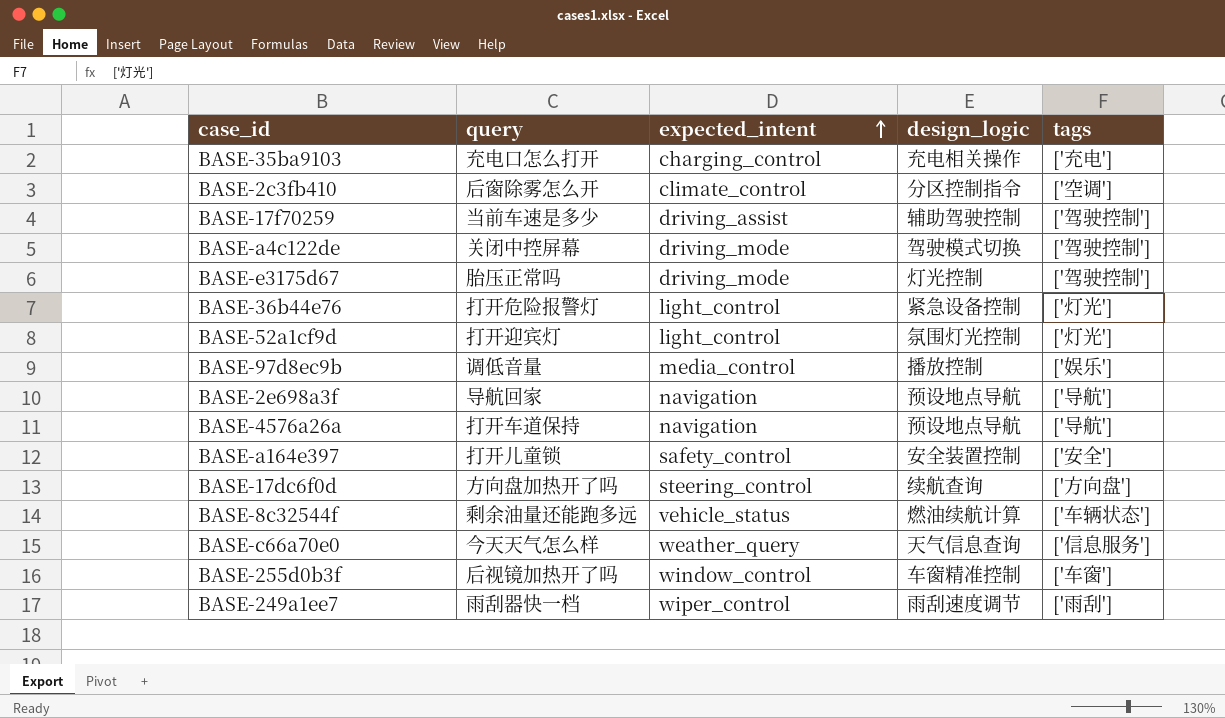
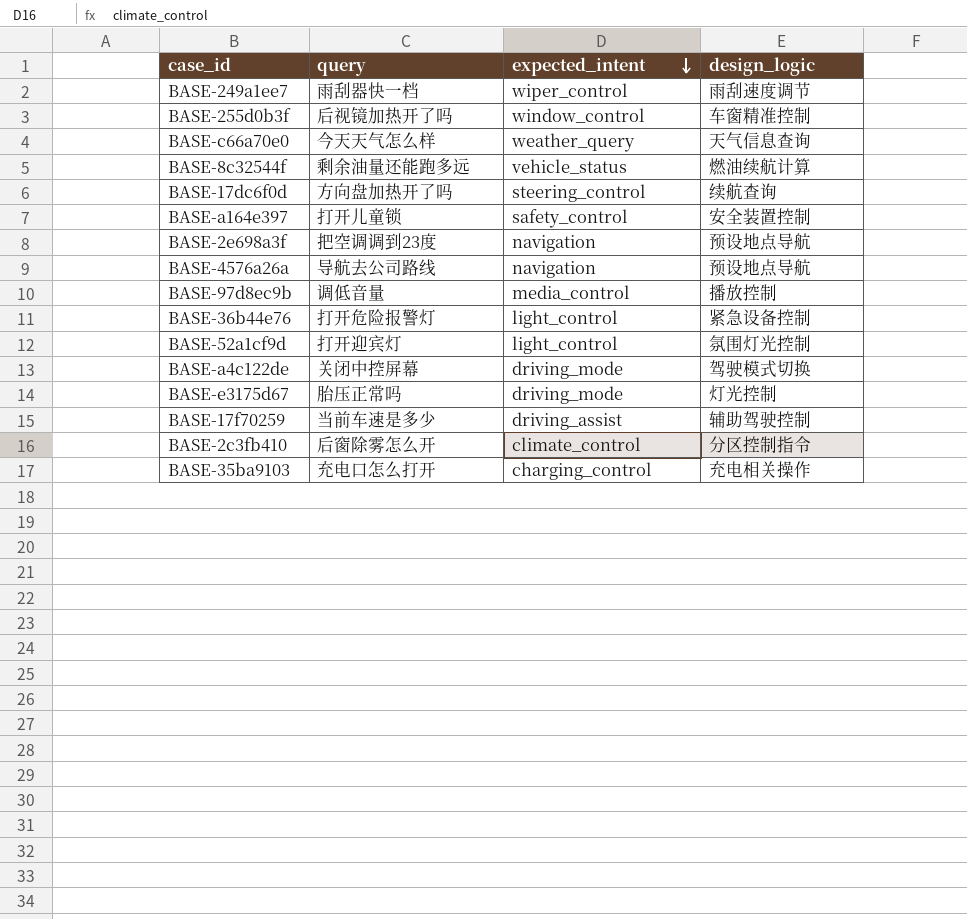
row order: expected_intent ascending -> expected_intent descending
column tags | position: 5 -> none
BASE-2e698a3f | query: 导航回家 -> 把空调调到23度
BASE-4576a26a | query: 打开车道保持 -> 导航去公司路线

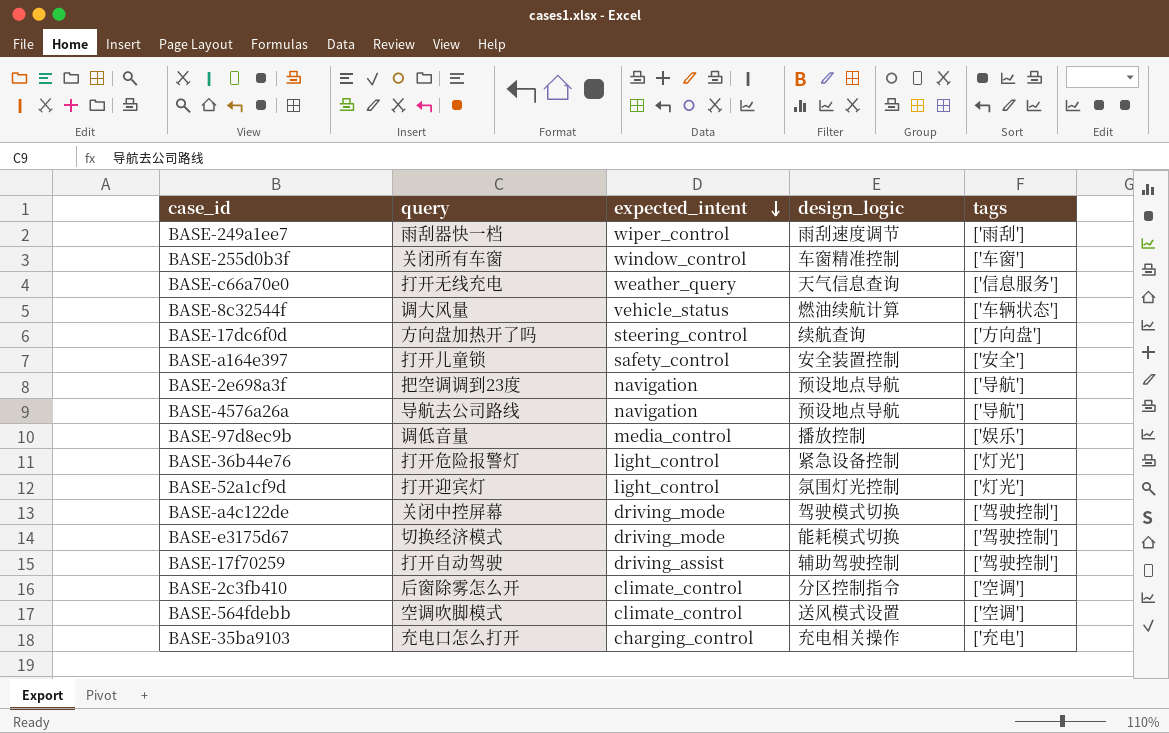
column tags | position: none -> 5
BASE-255d0b3f | query: 后视镜加热开了吗 -> 关闭所有车窗
BASE-c66a70e0 | query: 今天天气怎么样 -> 打开无线充电
BASE-8c32544f | query: 剩余油量还能跑多远 -> 调大风量
BASE-e3175d67 | query: 胎压正常吗 -> 切换经济模式
BASE-e3175d67 | design_logic: 灯光控制 -> 能耗模式切换
BASE-17f70259 | query: 当前车速是多少 -> 打开自动驾驶
row BASE-564fdebb: none -> 空调吹脚模式 | climate_control | 送风模式设置 | ['空调']

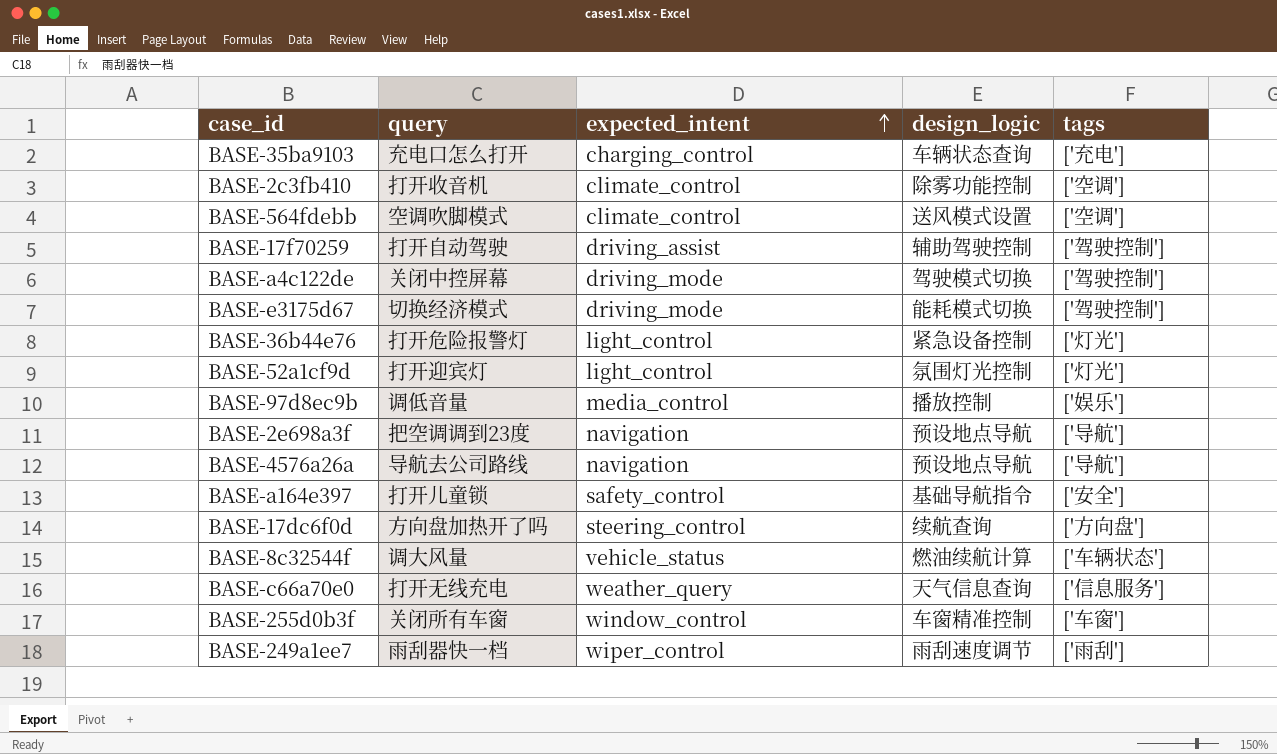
row order: expected_intent descending -> expected_intent ascending
BASE-35ba9103 | design_logic: 充电相关操作 -> 车辆状态查询
BASE-2c3fb410 | query: 后窗除雾怎么开 -> 打开收音机
BASE-2c3fb410 | design_logic: 分区控制指令 -> 除雾功能控制
BASE-a164e397 | design_logic: 安全装置控制 -> 基础导航指令

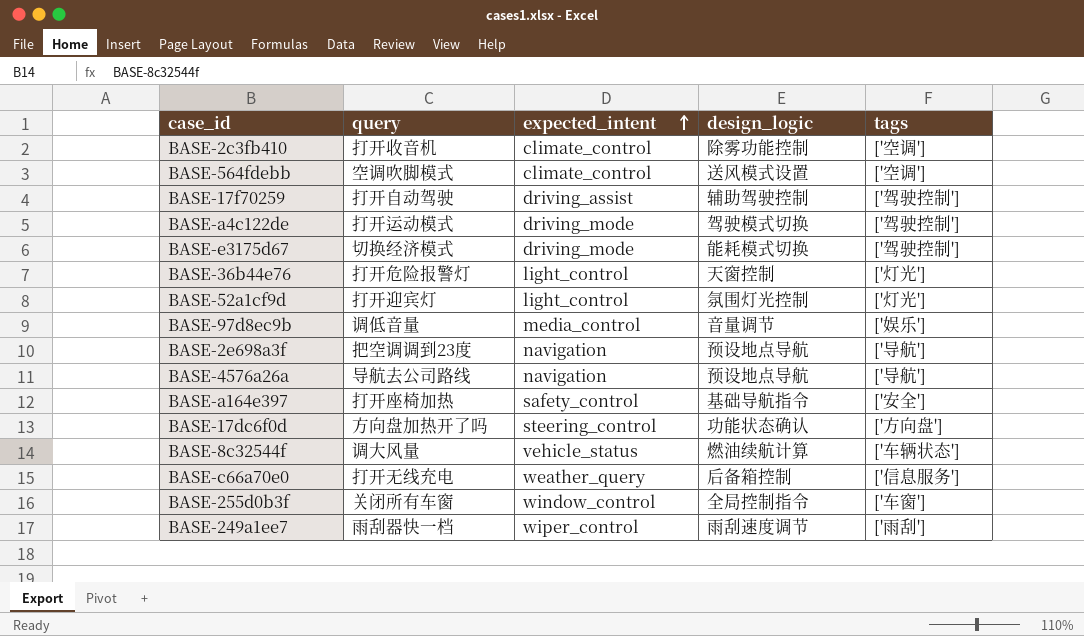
row BASE-35ba9103: 充电口怎么打开 | charging_control | 车辆状态查询 | ['充电'] -> none
BASE-a4c122de | query: 关闭中控屏幕 -> 打开运动模式
BASE-36b44e76 | design_logic: 紧急设备控制 -> 天窗控制
BASE-97d8ec9b | design_logic: 播放控制 -> 音量调节
BASE-a164e397 | query: 打开儿童锁 -> 打开座椅加热
BASE-17dc6f0d | design_logic: 续航查询 -> 功能状态确认
BASE-c66a70e0 | design_logic: 天气信息查询 -> 后备箱控制
BASE-255d0b3f | design_logic: 车窗精准控制 -> 全局控制指令

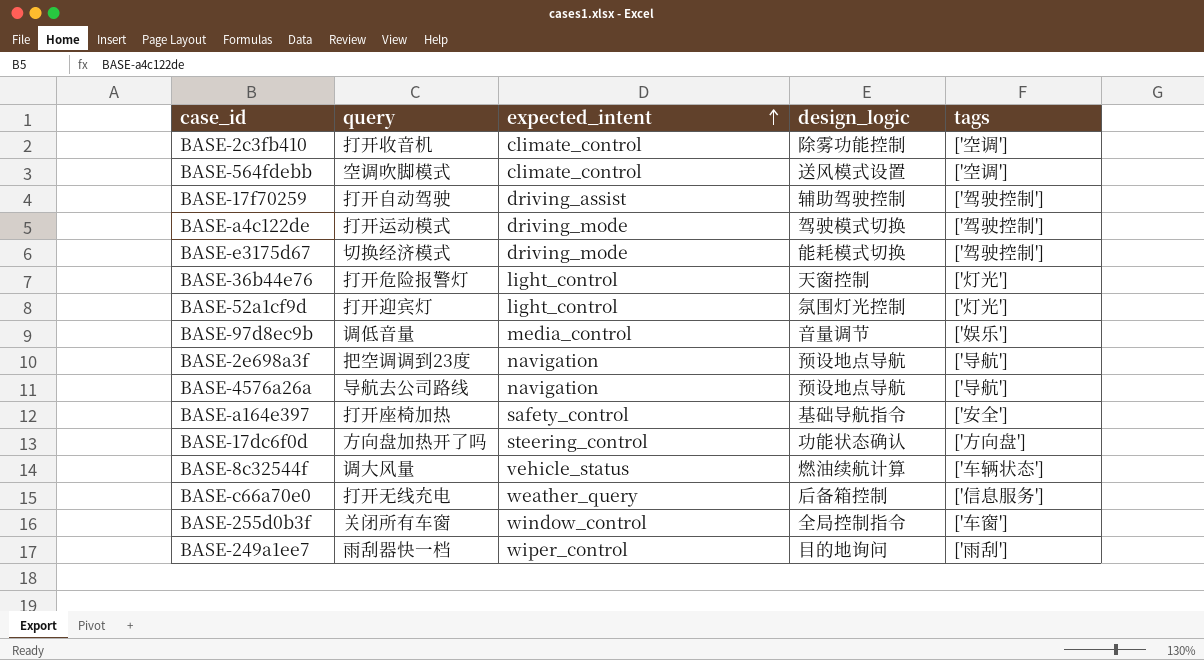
BASE-249a1ee7 | design_logic: 雨刮速度调节 -> 目的地询问

